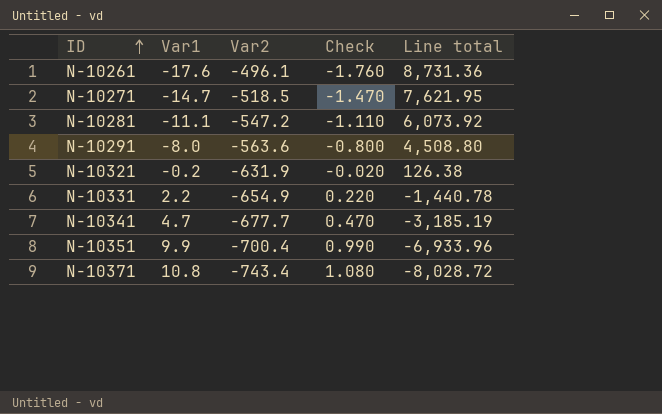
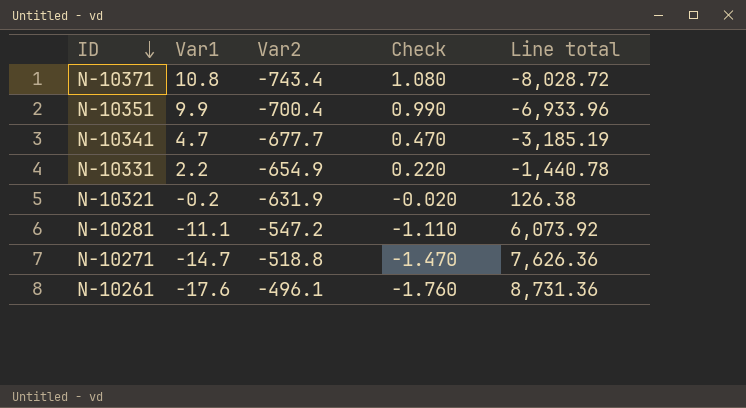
row order: ID ascending -> ID descending
row N-10291: -8.0 | -563.6 | -0.800 | 4,508.80 -> none
N-10271 | Var2: -518.5 -> -518.8
N-10271 | Line total: 7,621.95 -> 7,626.36

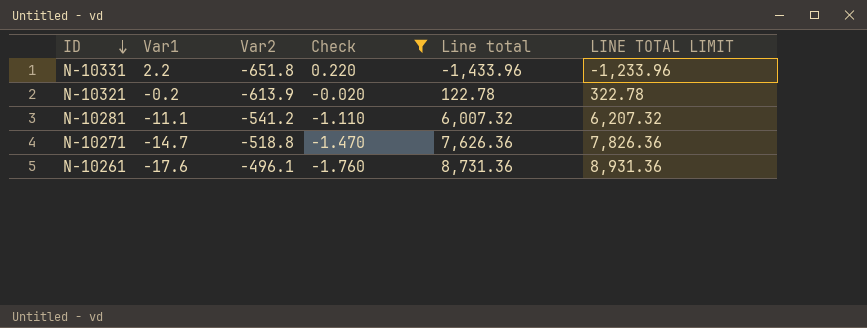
filter: none -> Check <= 0.220
column LINE TOTAL LIMIT | formula: none -> [Line total] + 200
N-10331 | Var2: -654.9 -> -651.8
N-10331 | Line total: -1,440.78 -> -1,433.96
N-10321 | Var2: -631.9 -> -613.9
N-10321 | Line total: 126.38 -> 122.78
N-10281 | Var2: -547.2 -> -541.2
N-10281 | Line total: 6,073.92 -> 6,007.32

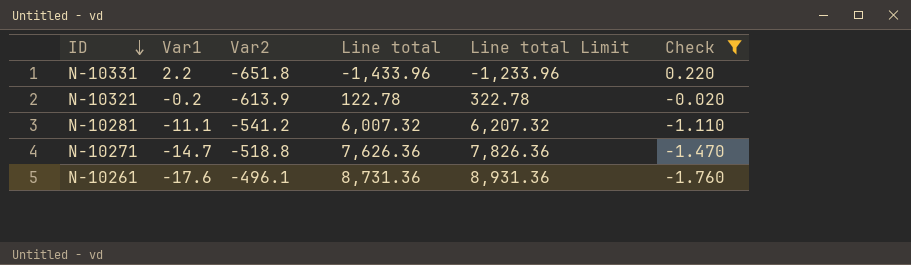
column name: LINE TOTAL LIMIT -> Line total Limit
column Check | position: 4 -> 6

